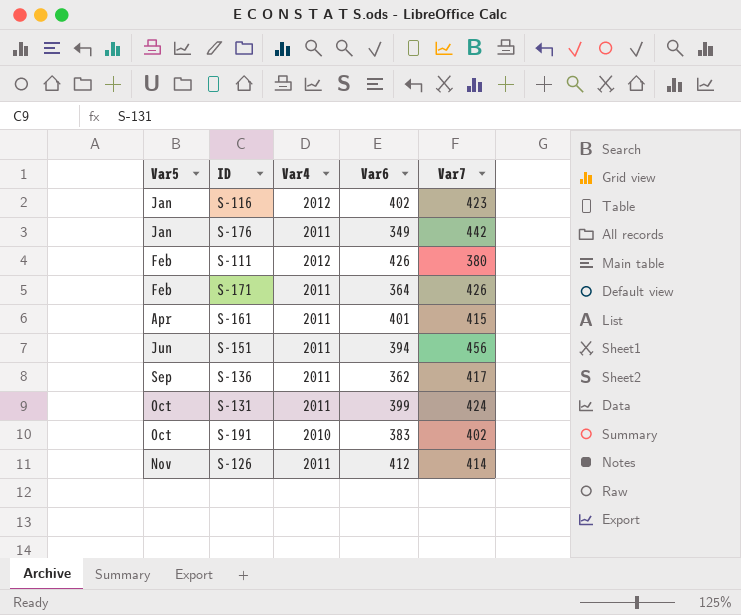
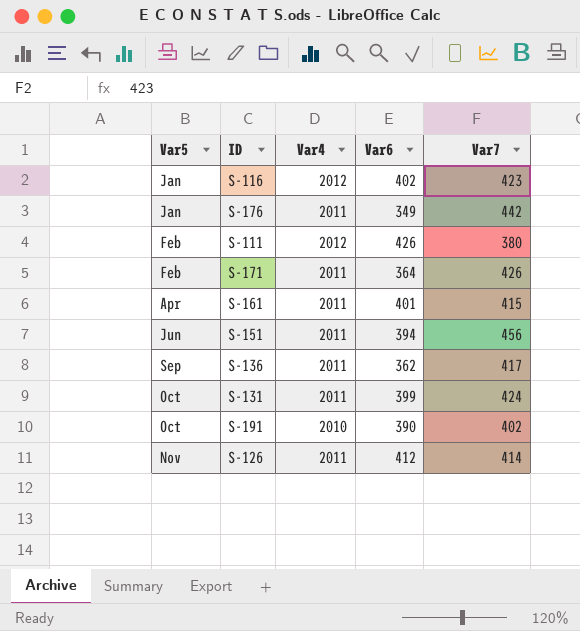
S-191 | Var6: 383 -> 390

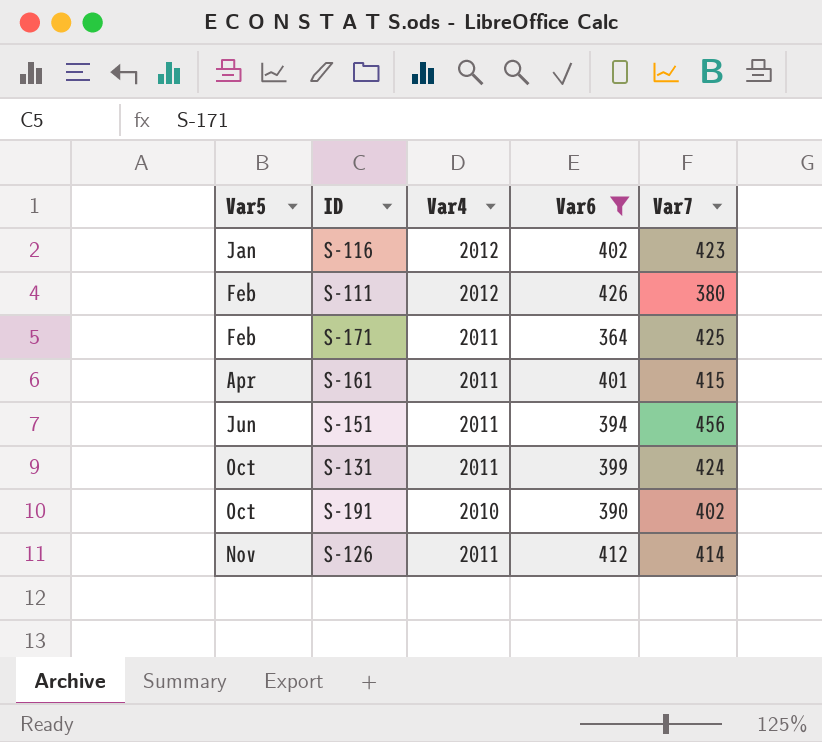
filter: none -> Var6 >= 364
S-171 | Var7: 426 -> 425

